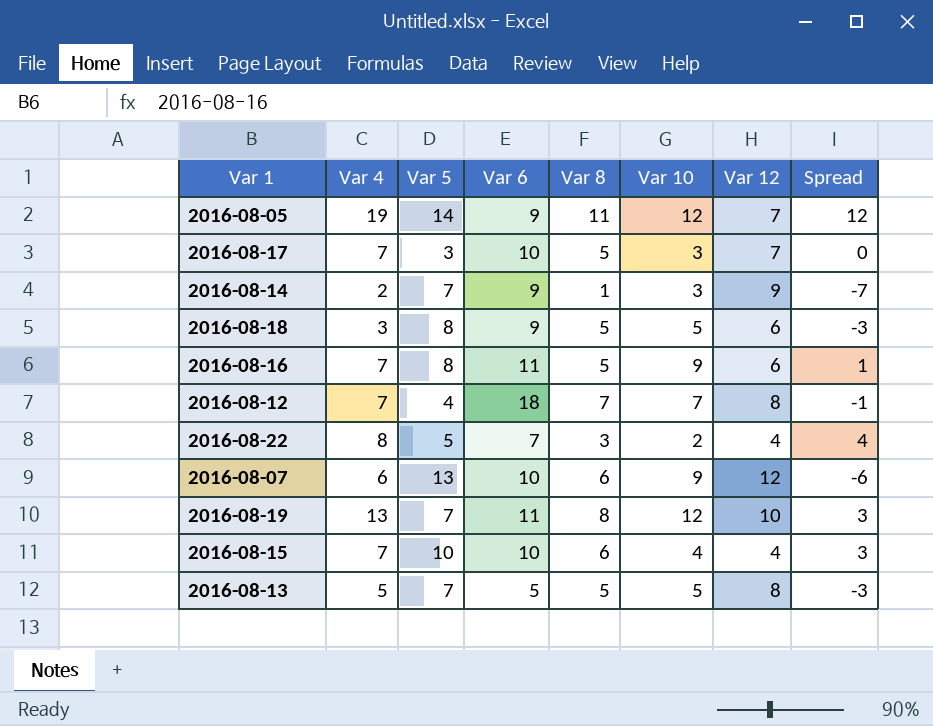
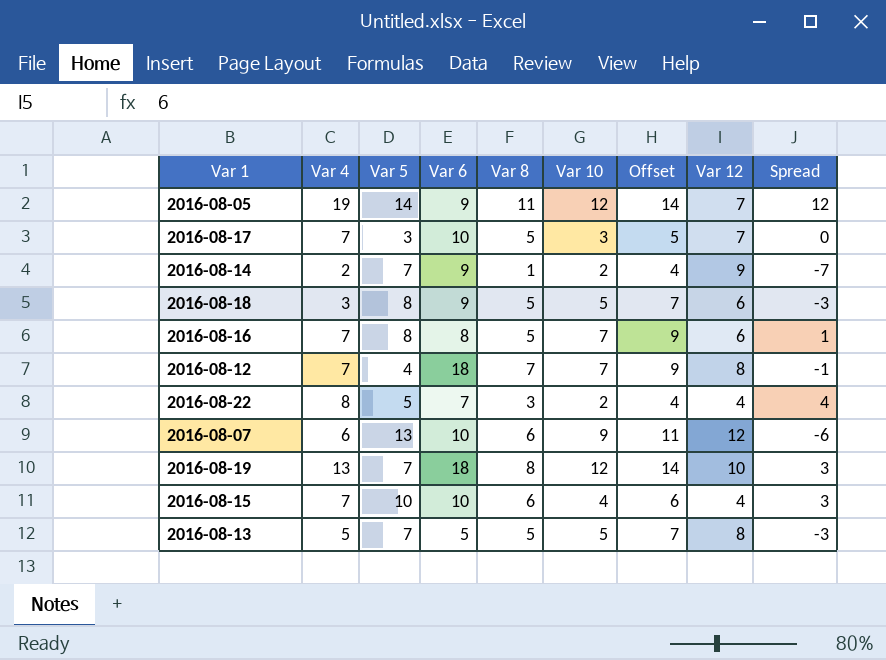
column Offset | formula: none -> [Var 10] + 2
2016-08-14 | Var 10: 3 -> 2
2016-08-16 | Var 6: 11 -> 8
2016-08-16 | Var 10: 9 -> 7
2016-08-19 | Var 6: 11 -> 18

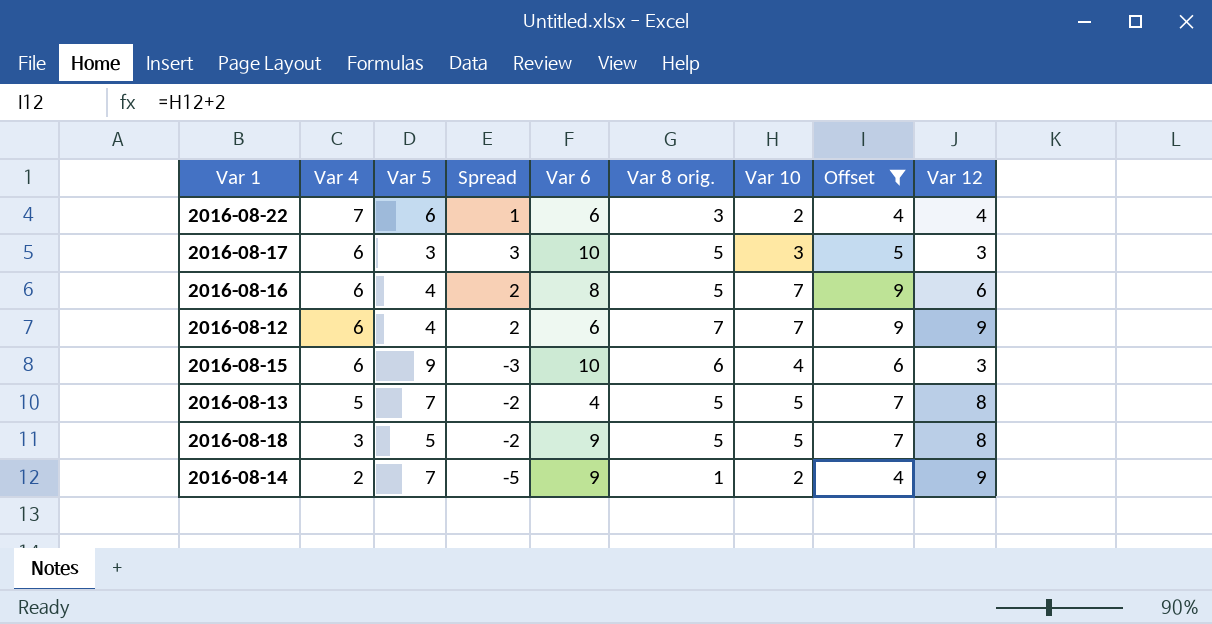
filter: none -> Offset <= 9
row order: none -> Var 4 descending
column Spread | formula: [Var 4] - [Var 12] -> [Var 4] - [Var 5]
column Spread | position: 9 -> 4
column name: Var 8 -> Var 8 orig.
2016-08-22 | Var 4: 8 -> 7
2016-08-22 | Var 5: 5 -> 6
2016-08-22 | Var 6: 7 -> 6
2016-08-17 | Var 4: 7 -> 6
2016-08-17 | Var 12: 7 -> 3
2016-08-16 | Var 4: 7 -> 6
2016-08-16 | Var 5: 8 -> 4
2016-08-12 | Var 4: 7 -> 6
2016-08-12 | Var 6: 18 -> 6
2016-08-12 | Var 12: 8 -> 9
2016-08-15 | Var 4: 7 -> 6
2016-08-15 | Var 5: 10 -> 9
2016-08-15 | Var 12: 4 -> 3
2016-08-13 | Var 6: 5 -> 4
2016-08-18 | Var 5: 8 -> 5
2016-08-18 | Var 12: 6 -> 8

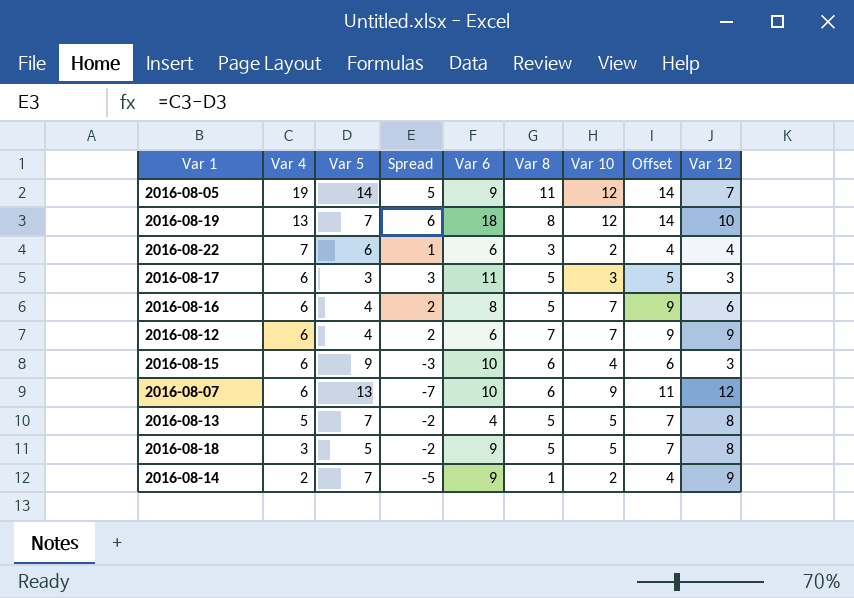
filter: Offset <= 9 -> none
column name: Var 8 orig. -> Var 8
2016-08-17 | Var 6: 10 -> 11

